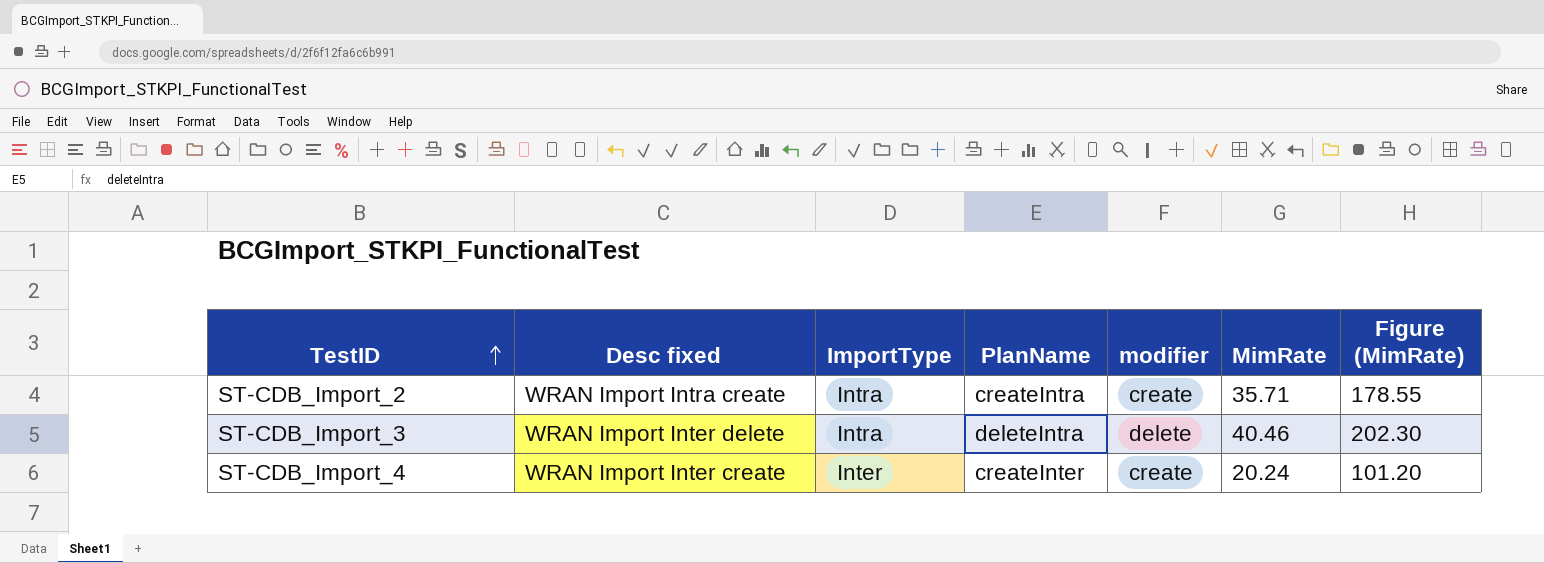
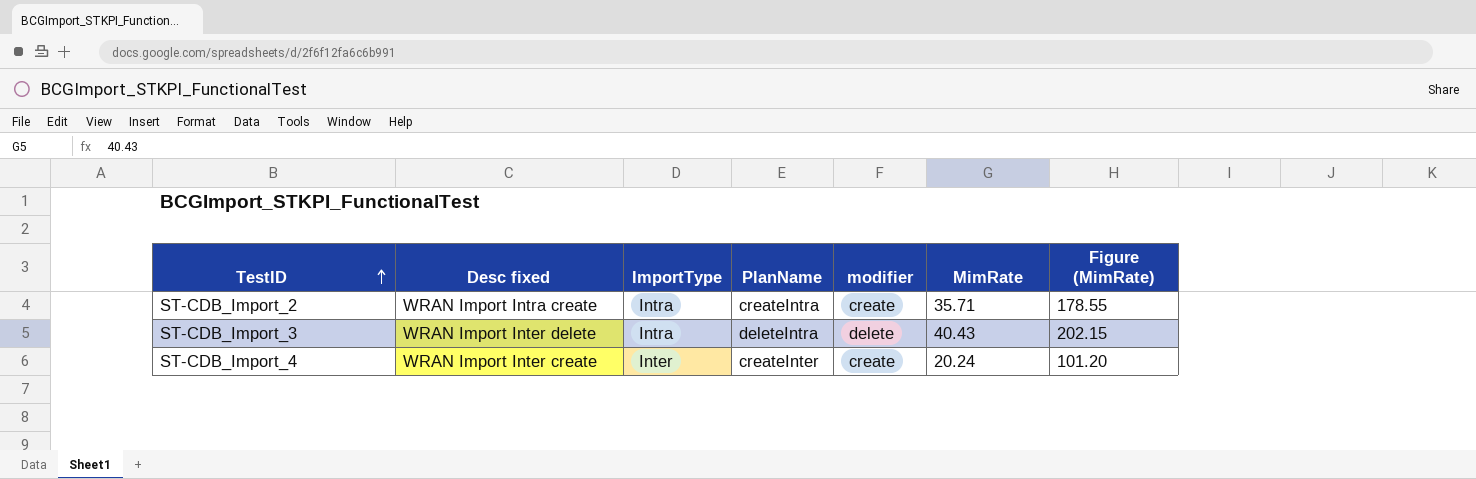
ST-CDB_Import_3 | MimRate: 40.46 -> 40.43
ST-CDB_Import_3 | Figure (MimRate): 202.30 -> 202.15

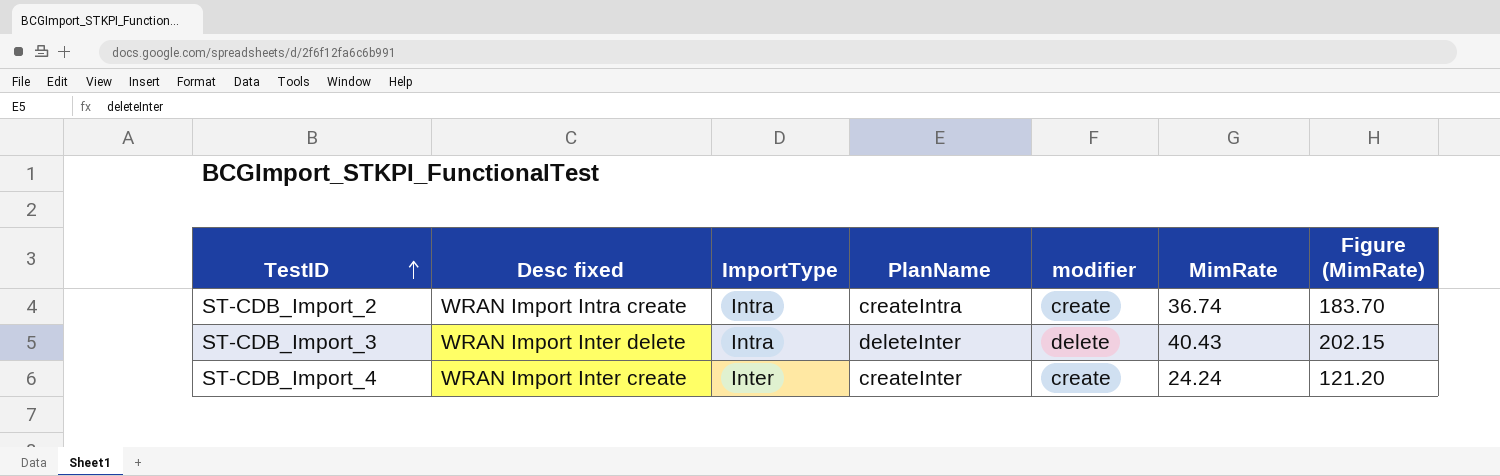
ST-CDB_Import_2 | MimRate: 35.71 -> 36.74
ST-CDB_Import_2 | Figure (MimRate): 178.55 -> 183.70
ST-CDB_Import_3 | PlanName: deleteIntra -> deleteInter
ST-CDB_Import_4 | MimRate: 20.24 -> 24.24
ST-CDB_Import_4 | Figure (MimRate): 101.20 -> 121.20

